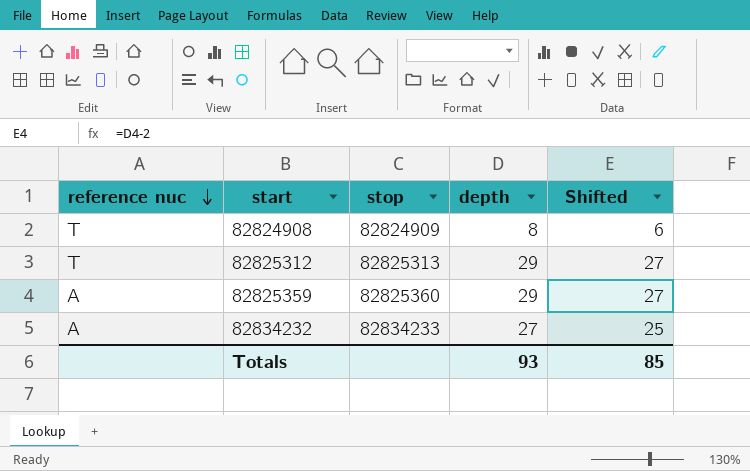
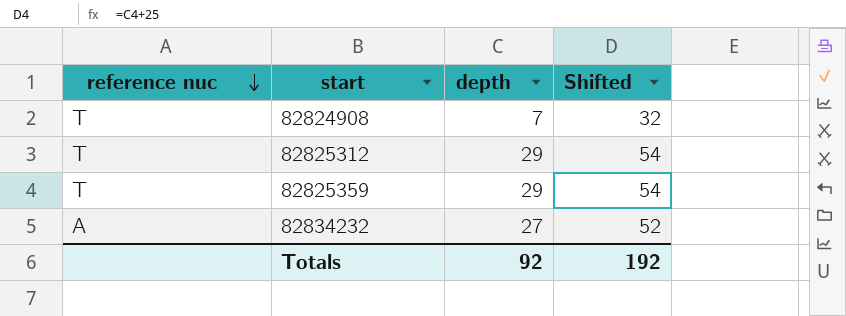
column stop | position: 3 -> none
column Shifted | formula: [depth] - 2 -> [depth] + 25
82824908 | depth: 8 -> 7
82825359 | reference nuc: A -> T
Totals | depth: 93 -> 92
Totals | Shifted: 85 -> 192

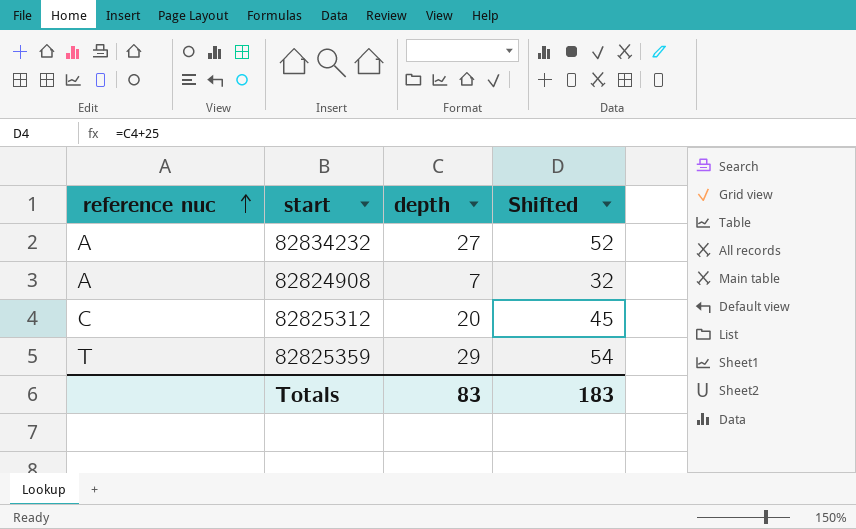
row order: reference nuc descending -> reference nuc ascending
82824908 | reference nuc: T -> A
82825312 | reference nuc: T -> C
82825312 | depth: 29 -> 20
82825312 | Shifted: 54 -> 45
Totals | depth: 92 -> 83
Totals | Shifted: 192 -> 183

